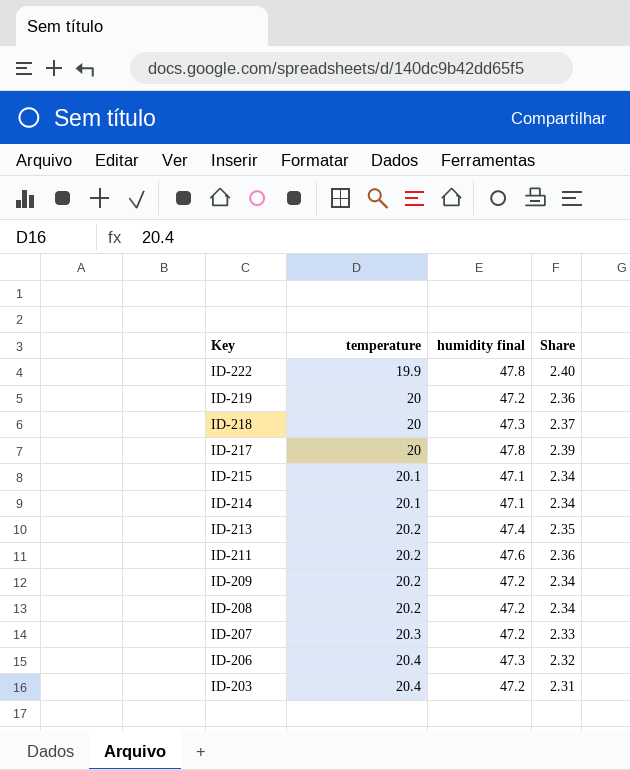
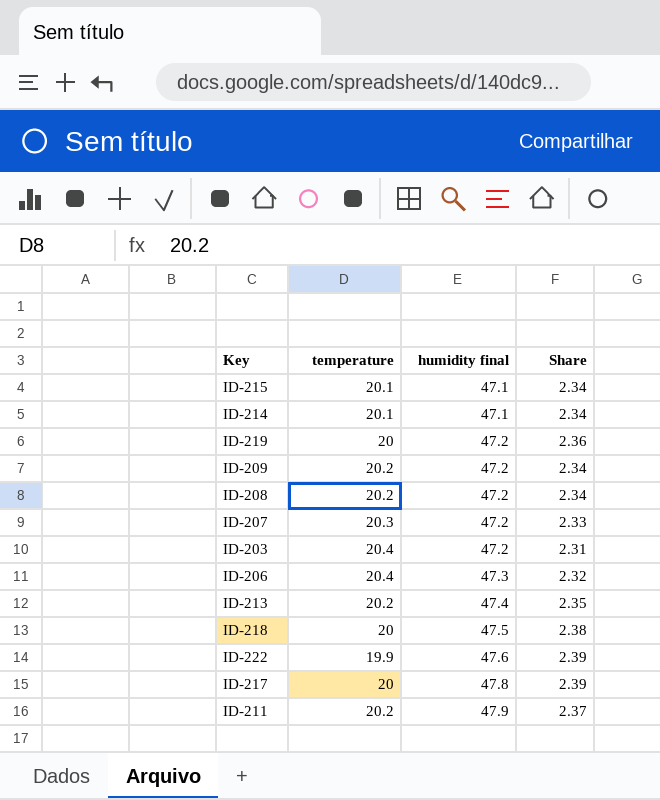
row order: Key descending -> humidity final ascending
ID-218 | humidity final: 47.3 -> 47.5
ID-218 | Share: 2.37 -> 2.38
ID-222 | humidity final: 47.8 -> 47.6
ID-222 | Share: 2.40 -> 2.39
ID-211 | humidity final: 47.6 -> 47.9
ID-211 | Share: 2.36 -> 2.37

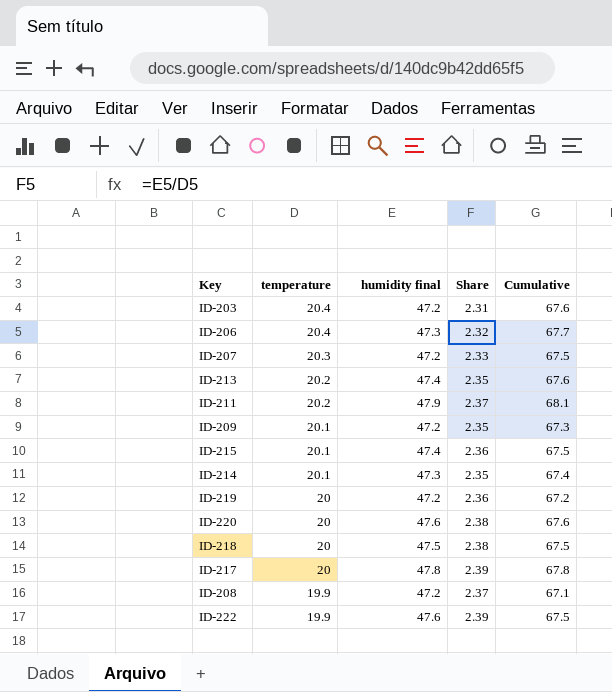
row order: humidity final ascending -> temperature descending
column Cumulative | formula: none -> [temperature] + [humidity final]
ID-209 | temperature: 20.2 -> 20.1
ID-209 | Share: 2.34 -> 2.35
ID-215 | humidity final: 47.1 -> 47.4
ID-215 | Share: 2.34 -> 2.36
ID-214 | humidity final: 47.1 -> 47.3
ID-214 | Share: 2.34 -> 2.35
row ID-220: none -> 20 | 47.6 | 2.38 | 67.6
ID-208 | temperature: 20.2 -> 19.9
ID-208 | Share: 2.34 -> 2.37

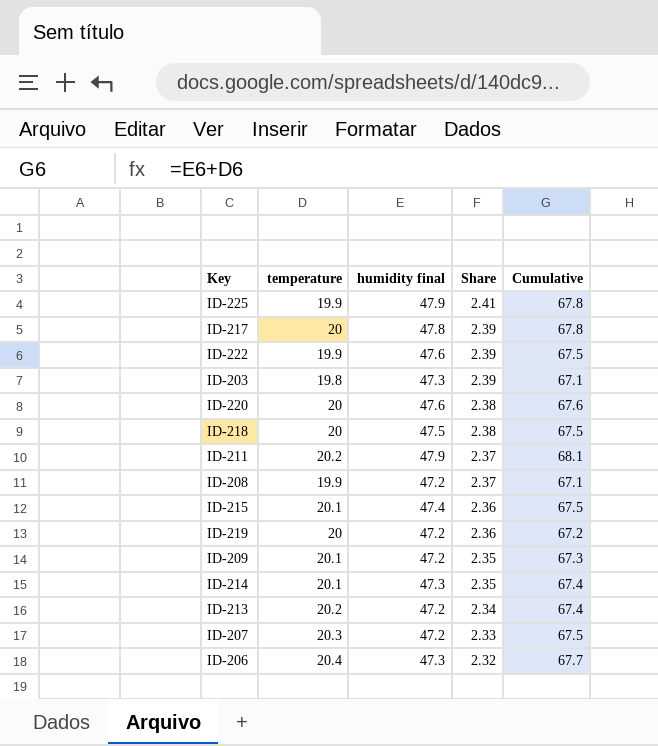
row order: temperature descending -> Share descending
row ID-225: none -> 19.9 | 47.9 | 2.41 | 67.8
ID-203 | temperature: 20.4 -> 19.8
ID-203 | humidity final: 47.2 -> 47.3
ID-203 | Share: 2.31 -> 2.39
ID-203 | Cumulative: 67.6 -> 67.1
ID-213 | humidity final: 47.4 -> 47.2
ID-213 | Share: 2.35 -> 2.34
ID-213 | Cumulative: 67.6 -> 67.4

